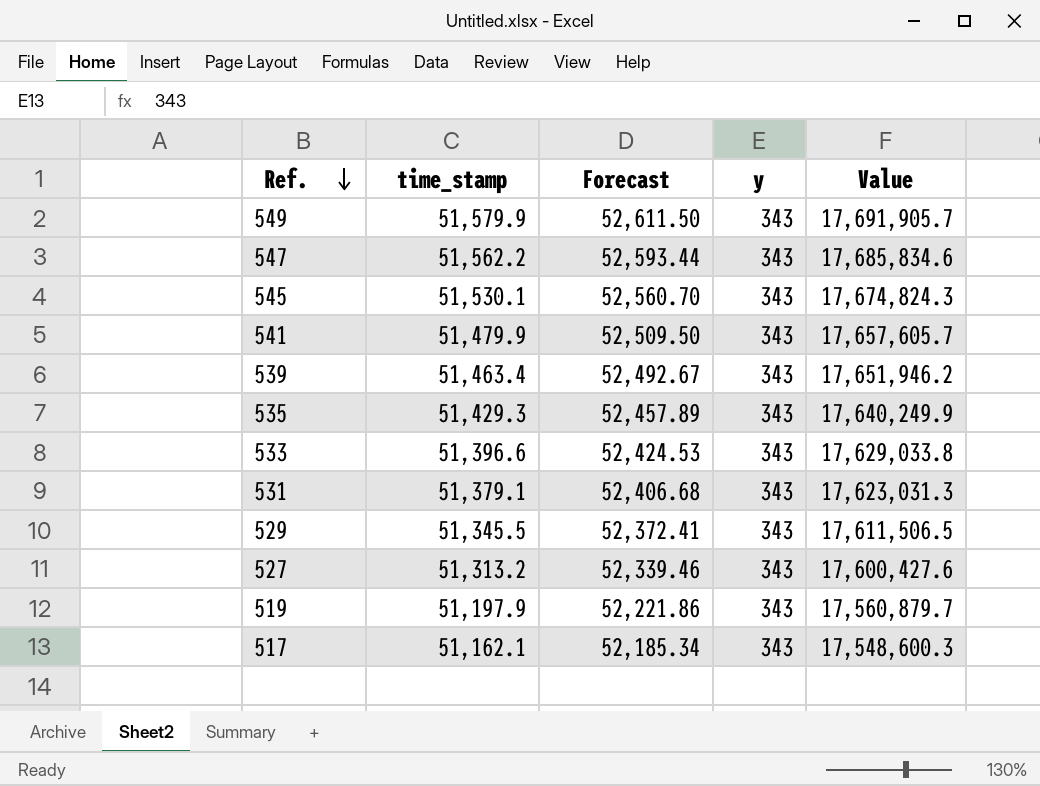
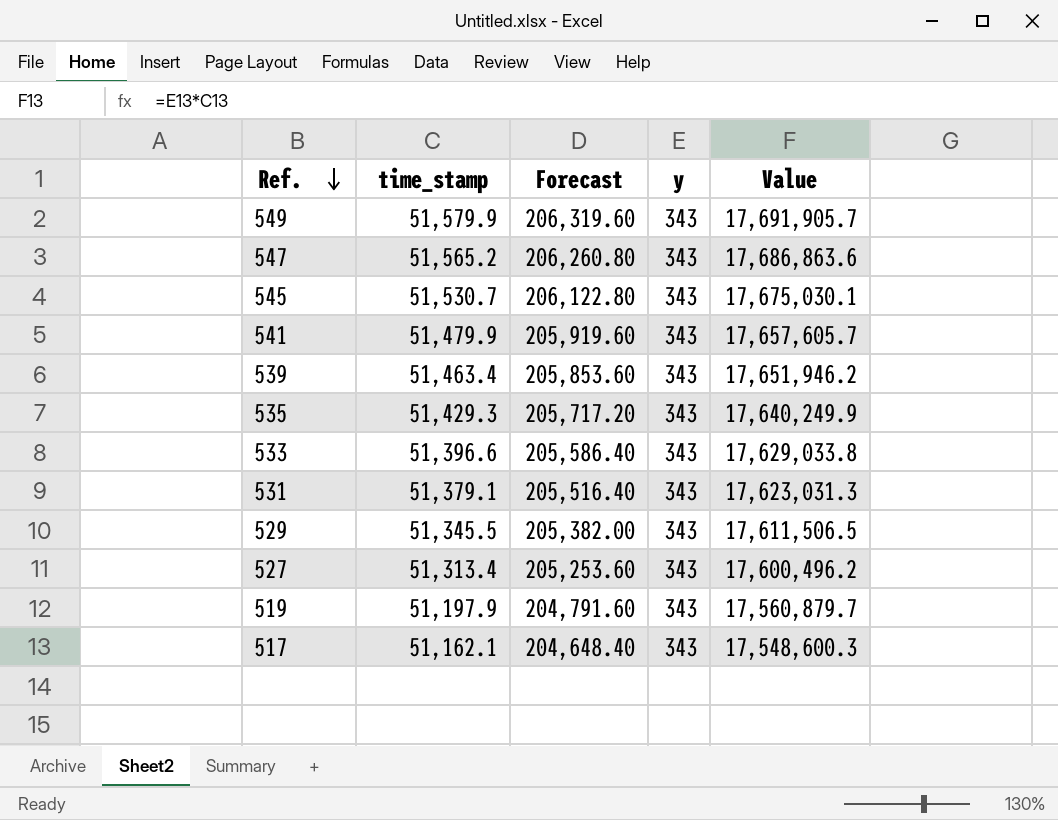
column Forecast | formula: [time_stamp] * 1.02 -> [time_stamp] * 4
547 | time_stamp: 51,562.2 -> 51,565.2
547 | Value: 17,685,834.6 -> 17,686,863.6
545 | time_stamp: 51,530.1 -> 51,530.7
545 | Value: 17,674,824.3 -> 17,675,030.1
527 | time_stamp: 51,313.2 -> 51,313.4
527 | Value: 17,600,427.6 -> 17,600,496.2

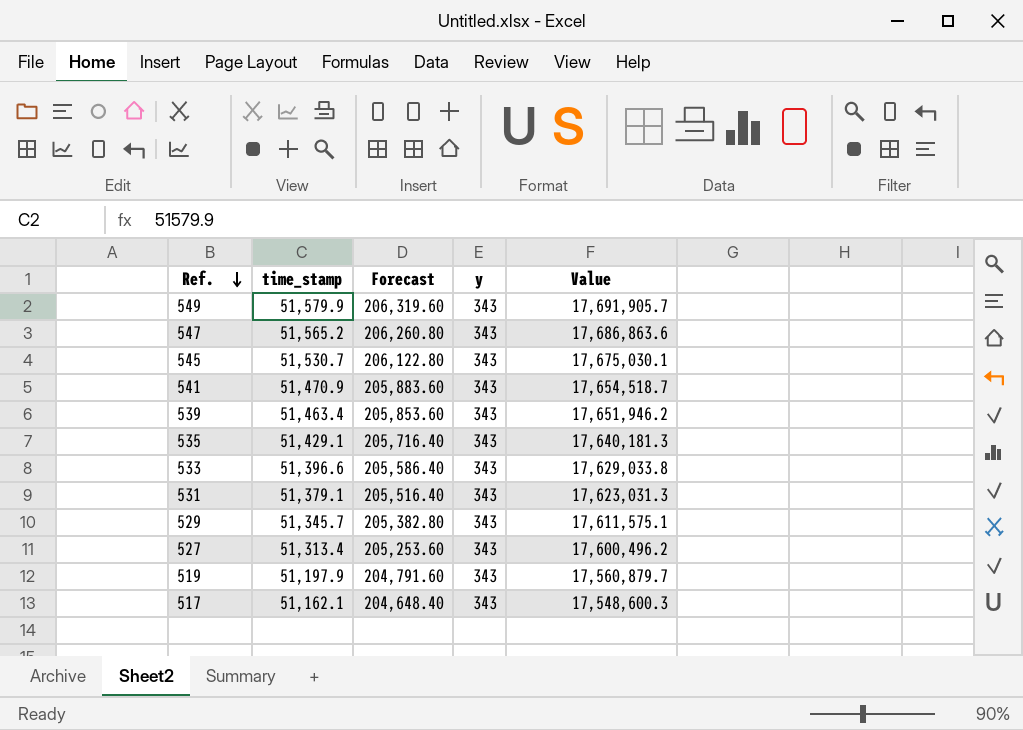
541 | time_stamp: 51,479.9 -> 51,470.9
541 | Forecast: 205,919.60 -> 205,883.60
541 | Value: 17,657,605.7 -> 17,654,518.7
535 | time_stamp: 51,429.3 -> 51,429.1
535 | Forecast: 205,717.20 -> 205,716.40
535 | Value: 17,640,249.9 -> 17,640,181.3
529 | time_stamp: 51,345.5 -> 51,345.7
529 | Forecast: 205,382.00 -> 205,382.80
529 | Value: 17,611,506.5 -> 17,611,575.1

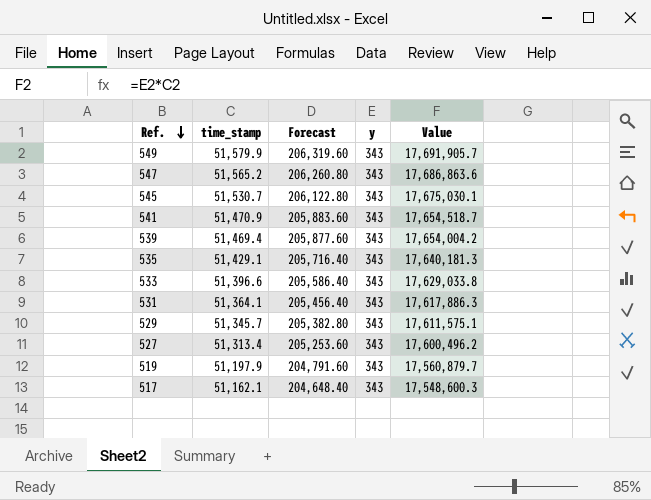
539 | time_stamp: 51,463.4 -> 51,469.4
539 | Forecast: 205,853.60 -> 205,877.60
539 | Value: 17,651,946.2 -> 17,654,004.2
531 | time_stamp: 51,379.1 -> 51,364.1
531 | Forecast: 205,516.40 -> 205,456.40
531 | Value: 17,623,031.3 -> 17,617,886.3

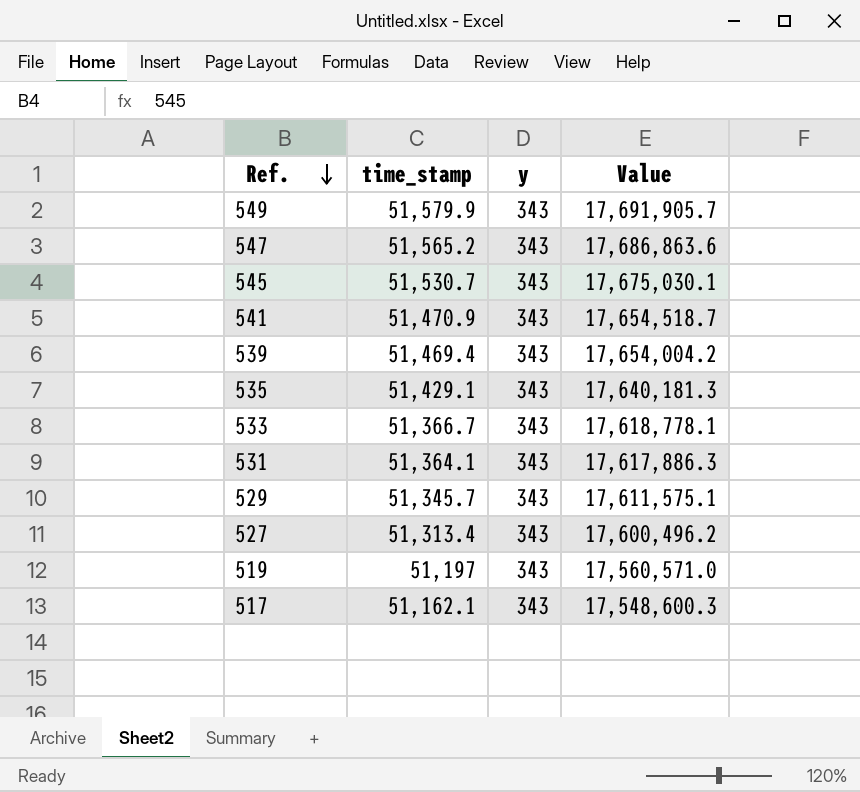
column Forecast | formula: [time_stamp] * 4 -> none
533 | time_stamp: 51,396.6 -> 51,366.7
533 | Value: 17,629,033.8 -> 17,618,778.1
519 | time_stamp: 51,197.9 -> 51,197
519 | Value: 17,560,879.7 -> 17,560,571.0

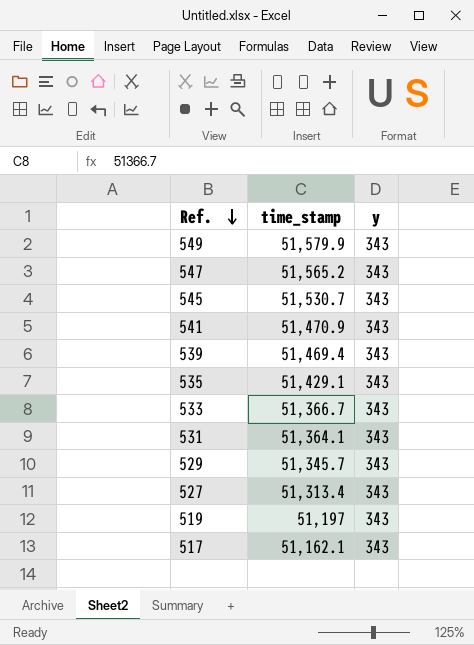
column Value | formula: [time_stamp] * [y] -> none

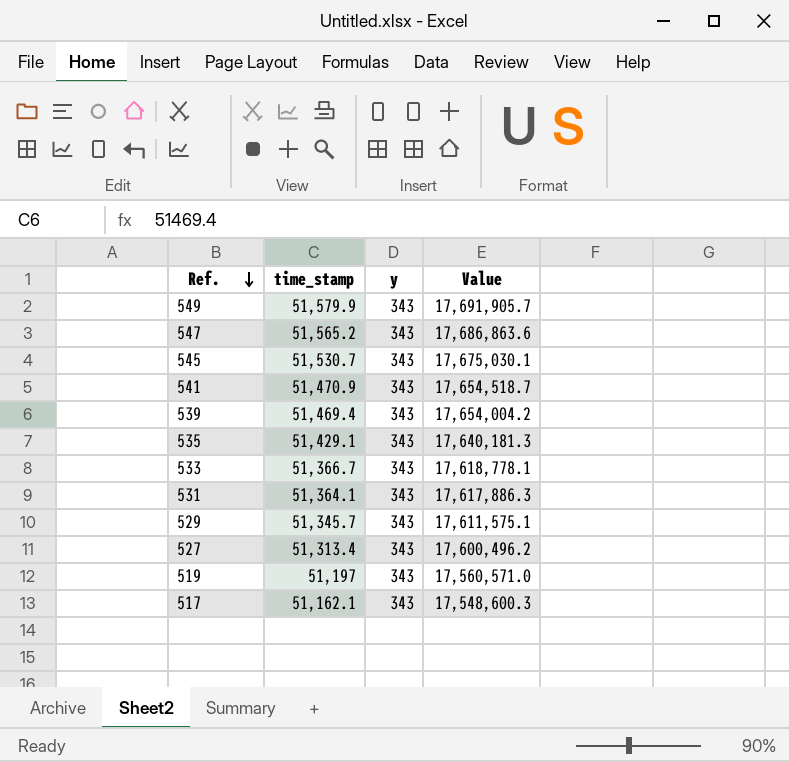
column Value | formula: none -> [time_stamp] * [y]

